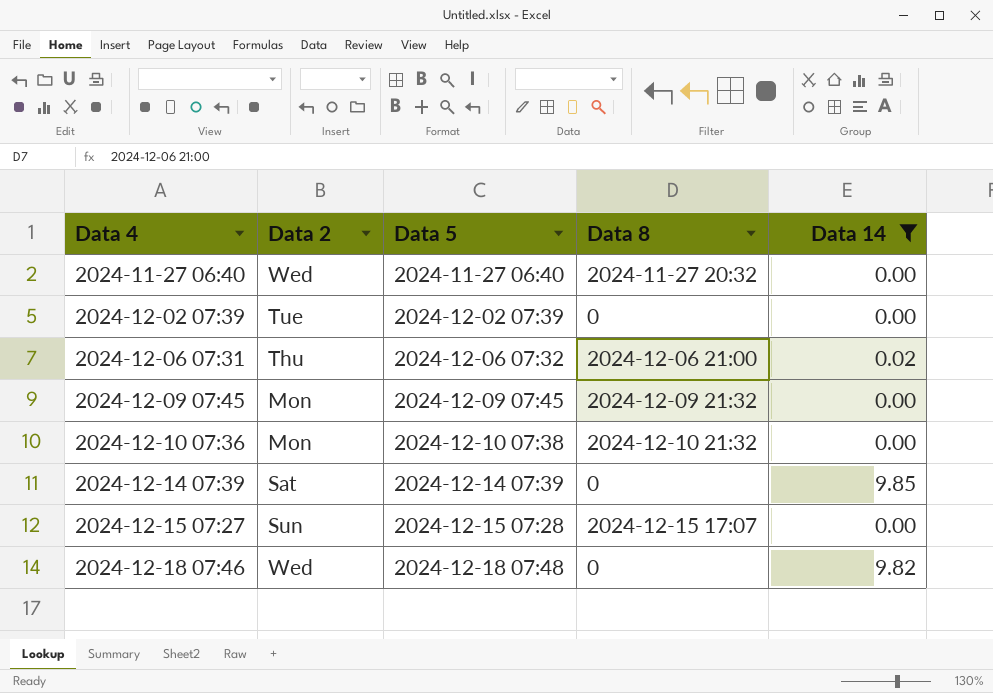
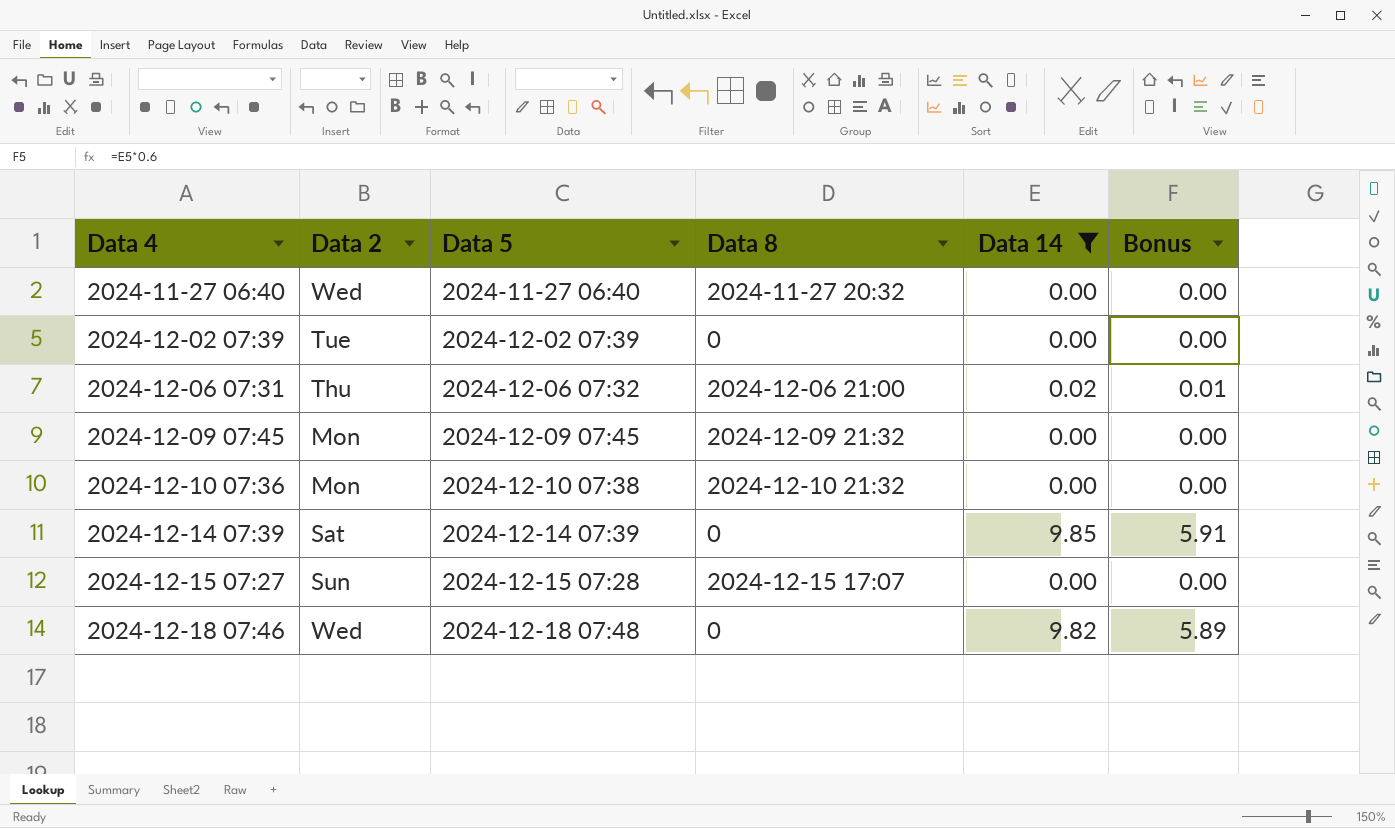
column Bonus | formula: none -> [Data 14] * 0.6

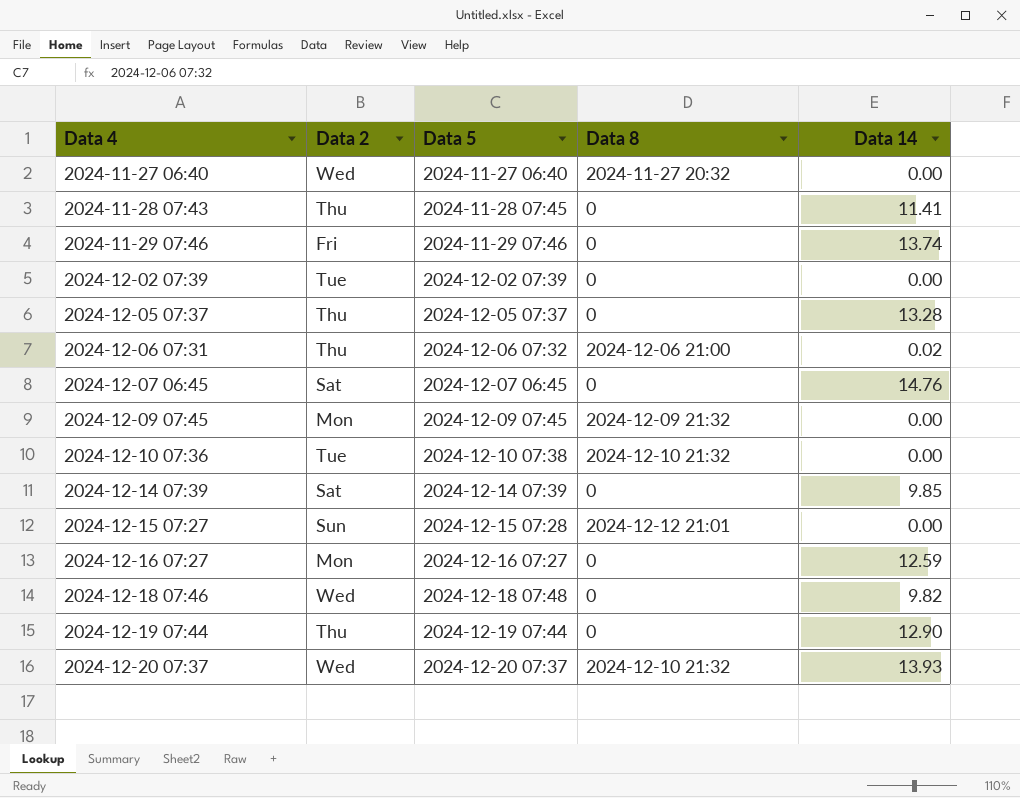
filter: Data 14 <= 9.85 -> none
column Bonus | formula: [Data 14] * 0.6 -> none
2024-12-10 07:36 | Data 2: Mon -> Tue
2024-12-15 07:27 | Data 8: 2024-12-15 17:07 -> 2024-12-12 21:01

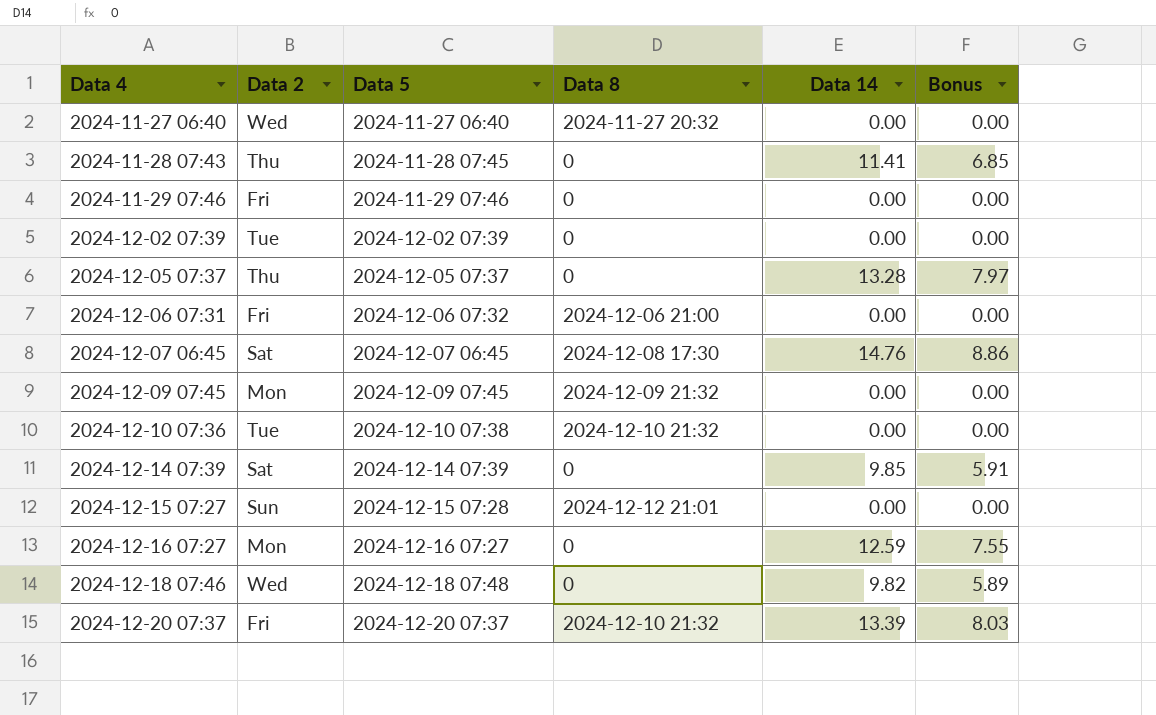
column Bonus | formula: none -> [Data 14] * 0.6
row 2024-12-19 07:44: Thu | 2024-12-19 07:44 | 0 | 12.90 -> none
2024-11-29 07:46 | Data 14: 13.74 -> 0.00
2024-12-06 07:31 | Data 2: Thu -> Fri
2024-12-06 07:31 | Data 14: 0.02 -> 0.00
2024-12-07 06:45 | Data 8: 0 -> 2024-12-08 17:30
2024-12-20 07:37 | Data 2: Wed -> Fri
2024-12-20 07:37 | Data 14: 13.93 -> 13.39

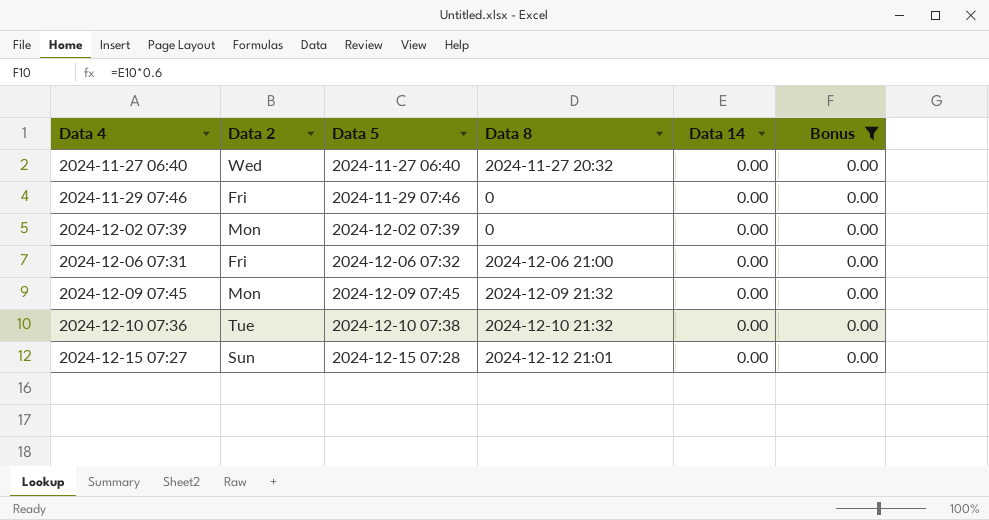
filter: none -> Bonus = 0.00
2024-12-02 07:39 | Data 2: Tue -> Mon

